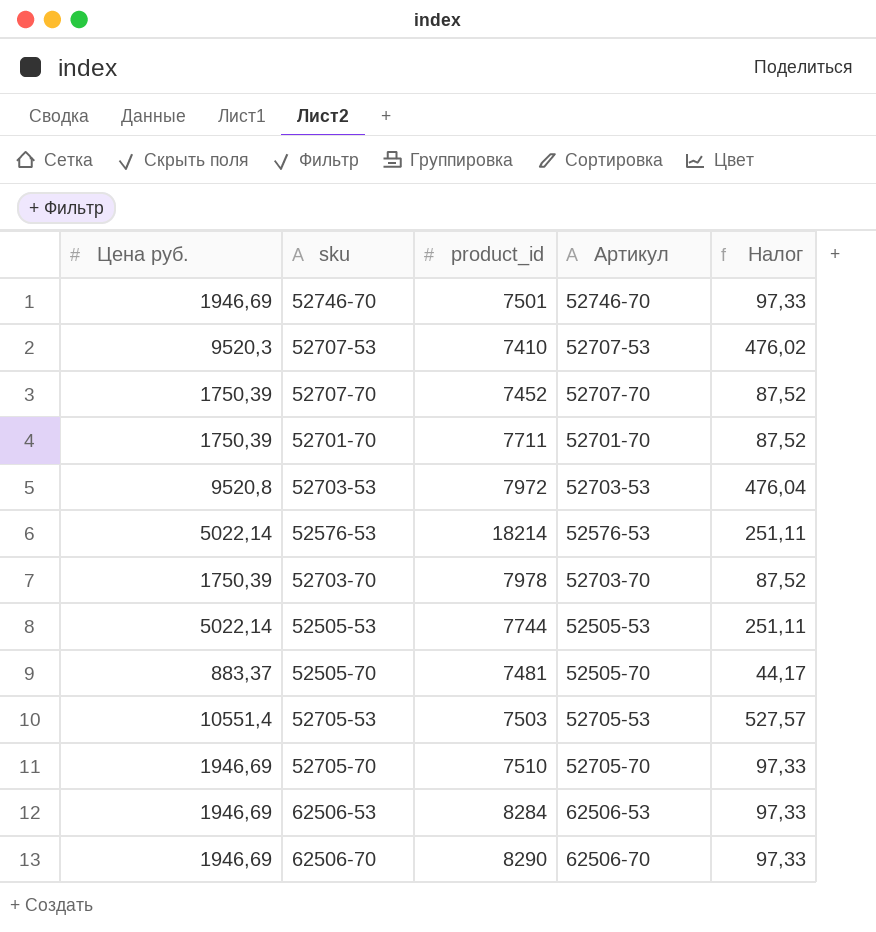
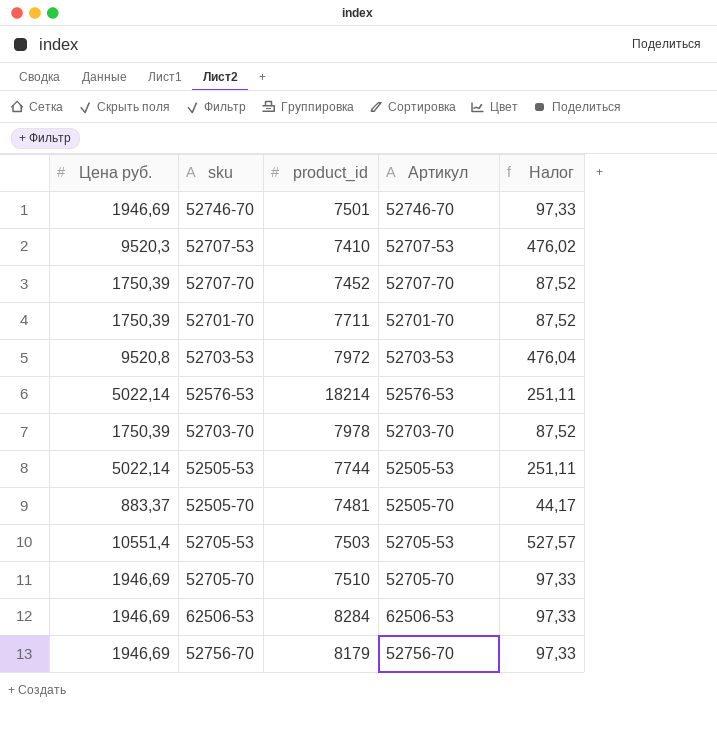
row 62506-70: 1946,69 | 8290 | 62506-70 | 97,33 -> none
row 52756-70: none -> 1946,69 | 8179 | 52756-70 | 97,33

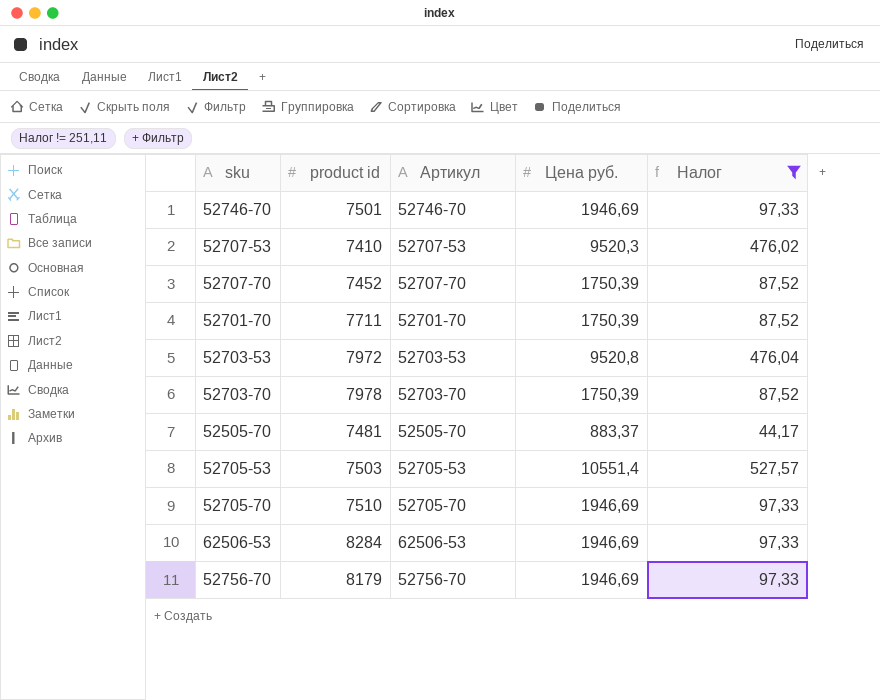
filter: none -> Налог != 251,11
column name: product_id -> product id
column Цена руб. | position: 1 -> 4

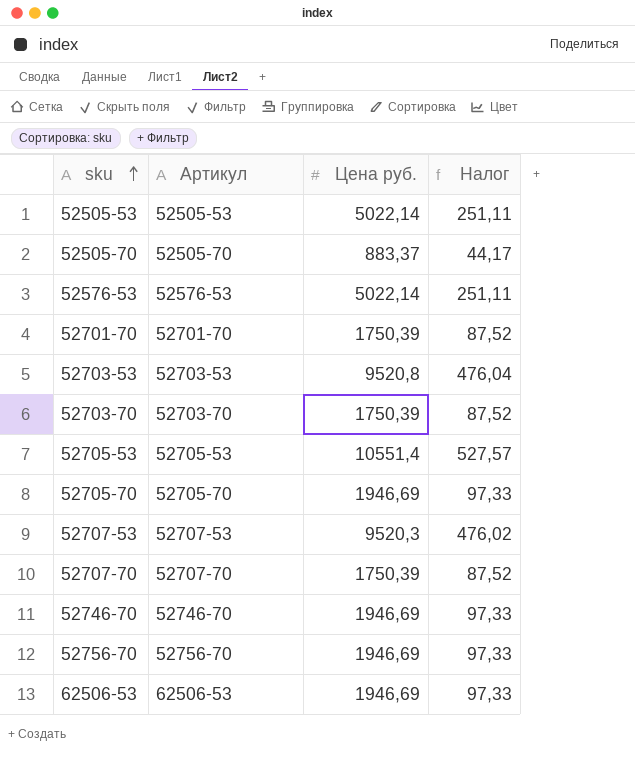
filter: Налог != 251,11 -> none
row order: none -> sku ascending
column product id | position: 2 -> none

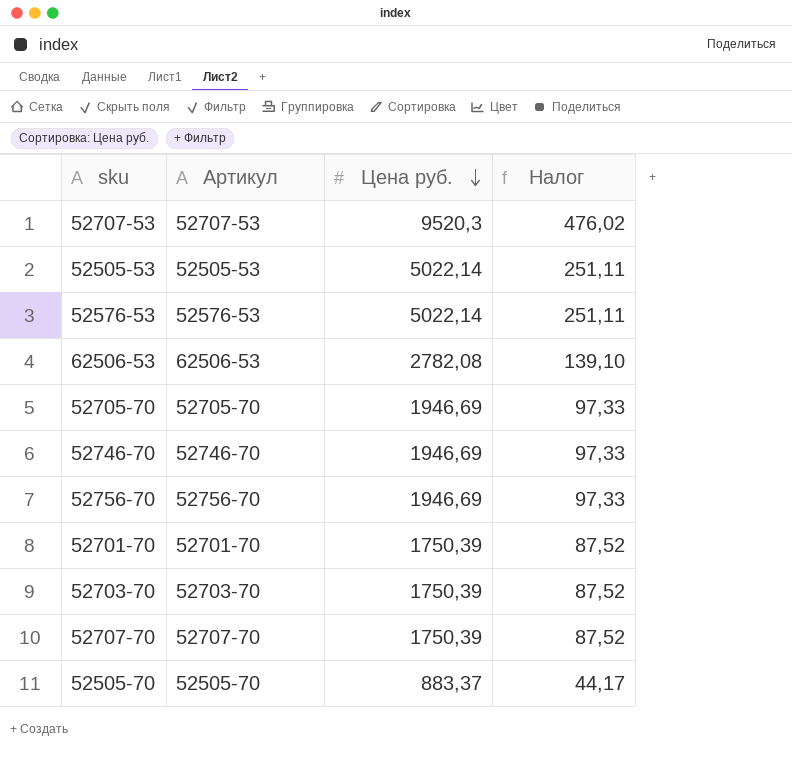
row order: sku ascending -> Цена руб. descending
row 52703-53: 52703-53 | 9520,8 | 476,04 -> none
row 52705-53: 52705-53 | 10551,4 | 527,57 -> none
62506-53 | Цена руб.: 1946,69 -> 2782,08
62506-53 | Налог: 97,33 -> 139,10

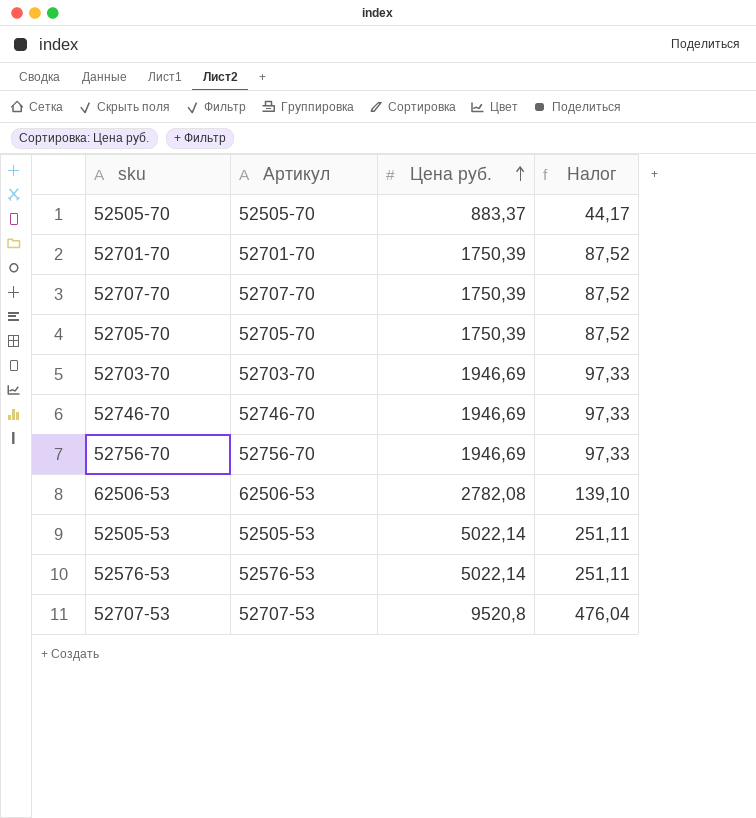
row order: Цена руб. descending -> Цена руб. ascending
52705-70 | Цена руб.: 1946,69 -> 1750,39
52705-70 | Налог: 97,33 -> 87,52
52703-70 | Цена руб.: 1750,39 -> 1946,69
52703-70 | Налог: 87,52 -> 97,33
52707-53 | Цена руб.: 9520,3 -> 9520,8
52707-53 | Налог: 476,02 -> 476,04

